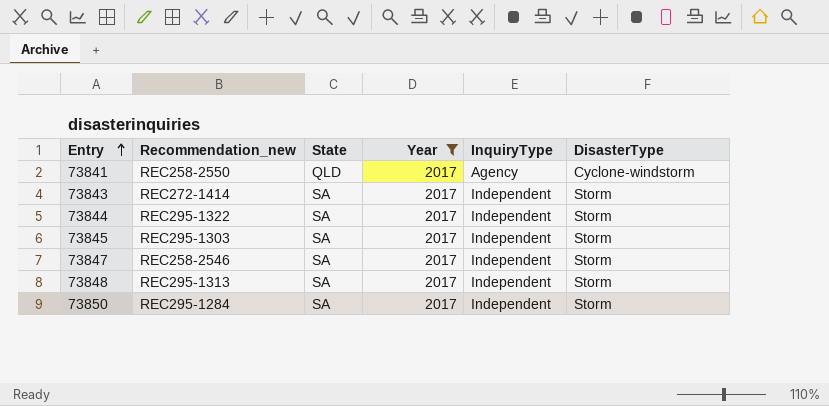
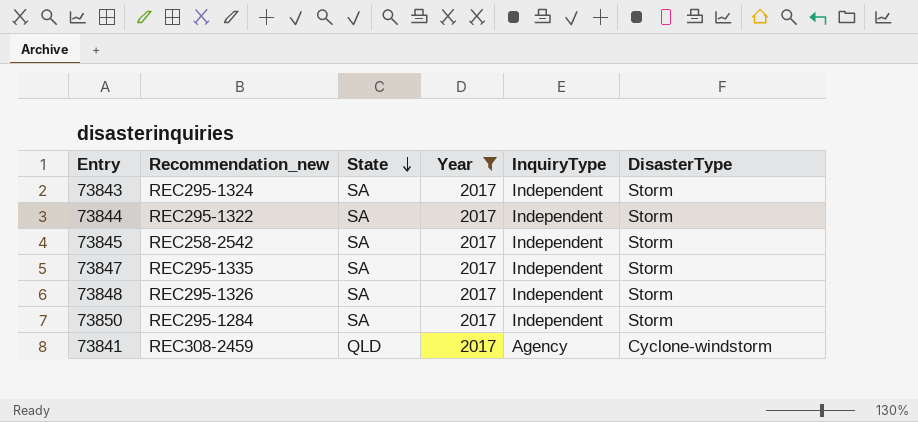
row order: Entry ascending -> State descending
73843 | Recommendation_new: REC272-1414 -> REC295-1324
73845 | Recommendation_new: REC295-1303 -> REC258-2542
73847 | Recommendation_new: REC258-2546 -> REC295-1335
73848 | Recommendation_new: REC295-1313 -> REC295-1326
73841 | Recommendation_new: REC258-2550 -> REC308-2459

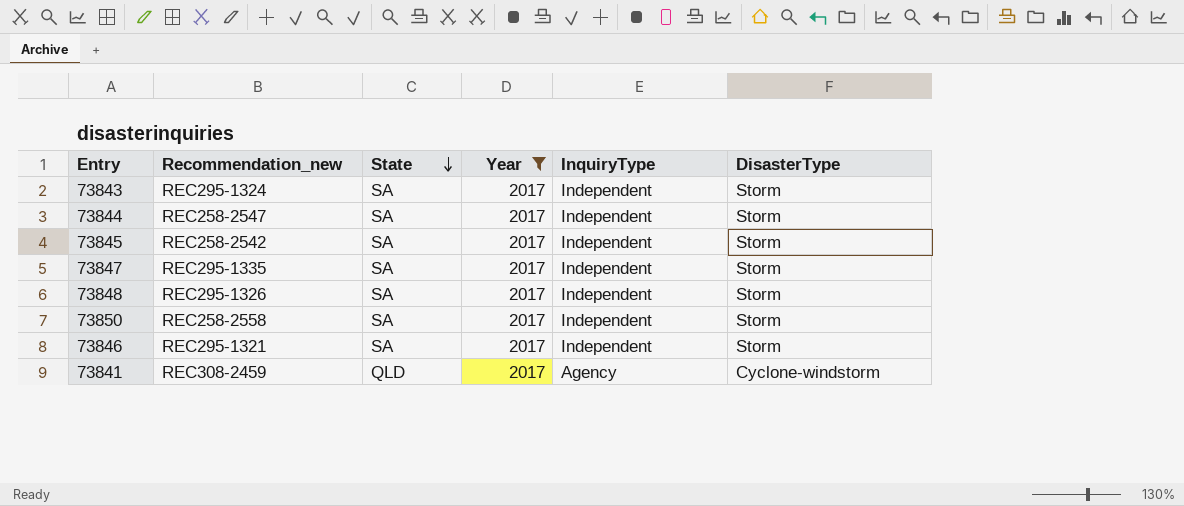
73844 | Recommendation_new: REC295-1322 -> REC258-2547
73850 | Recommendation_new: REC295-1284 -> REC258-2558
row 73846: none -> REC295-1321 | SA | 2017 | Independent | Storm

